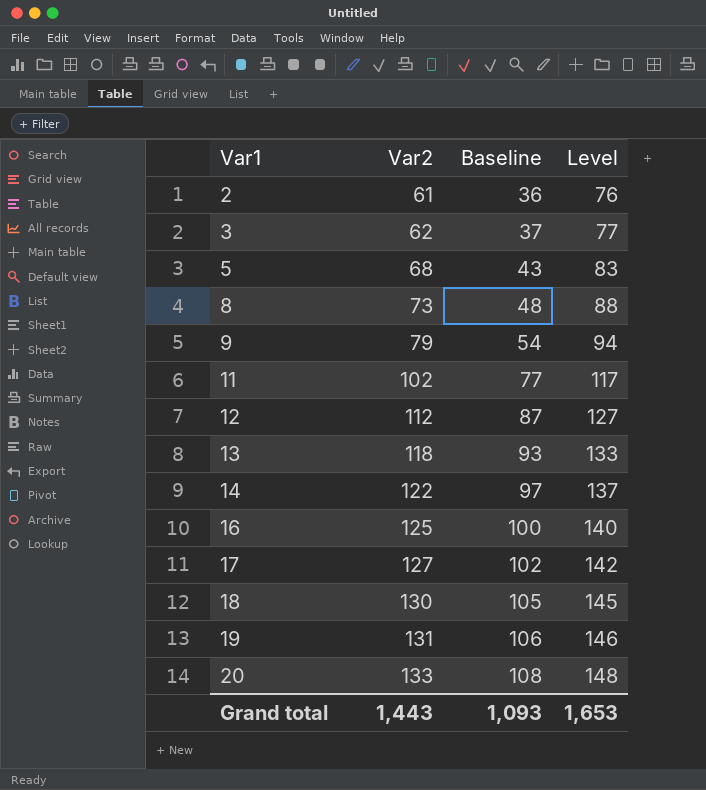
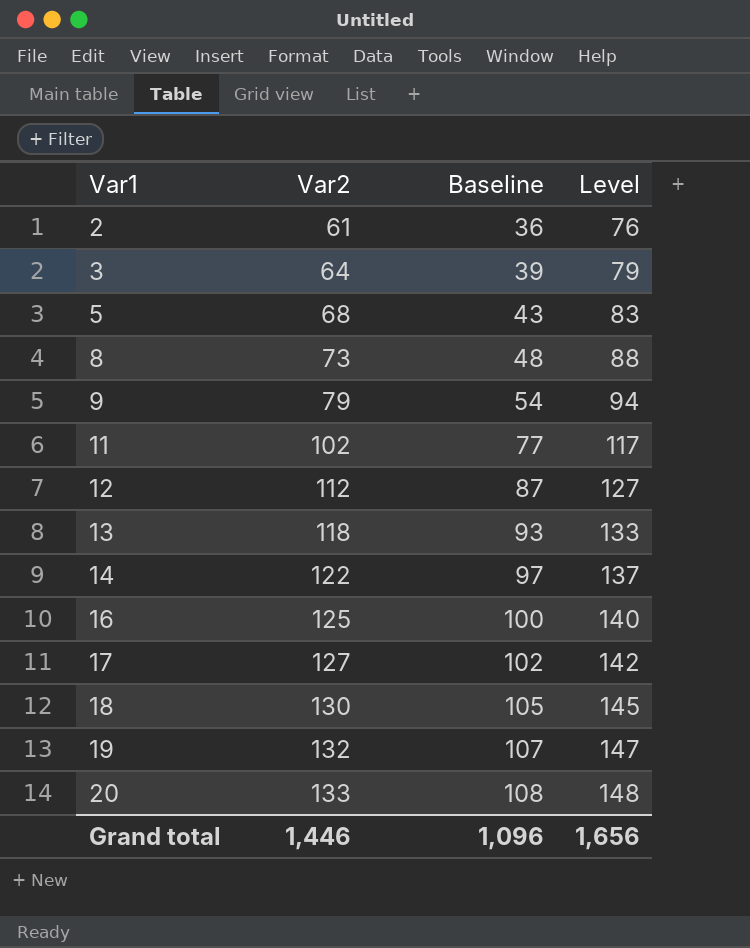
3 | Var2: 62 -> 64
3 | Baseline: 37 -> 39
3 | Level: 77 -> 79
19 | Var2: 131 -> 132
19 | Baseline: 106 -> 107
19 | Level: 146 -> 147
Grand total | Var2: 1,443 -> 1,446
Grand total | Baseline: 1,093 -> 1,096
Grand total | Level: 1,653 -> 1,656

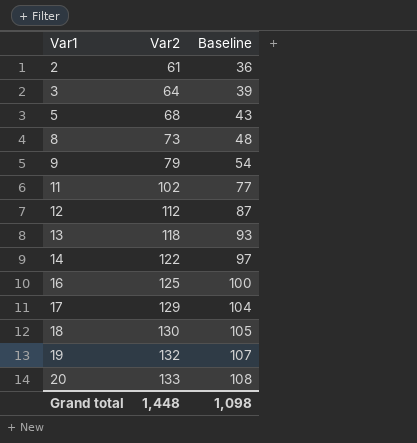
column Level | formula: [Var2] + 15 -> none
17 | Var2: 127 -> 129
17 | Baseline: 102 -> 104
Grand total | Var2: 1,446 -> 1,448
Grand total | Baseline: 1,096 -> 1,098

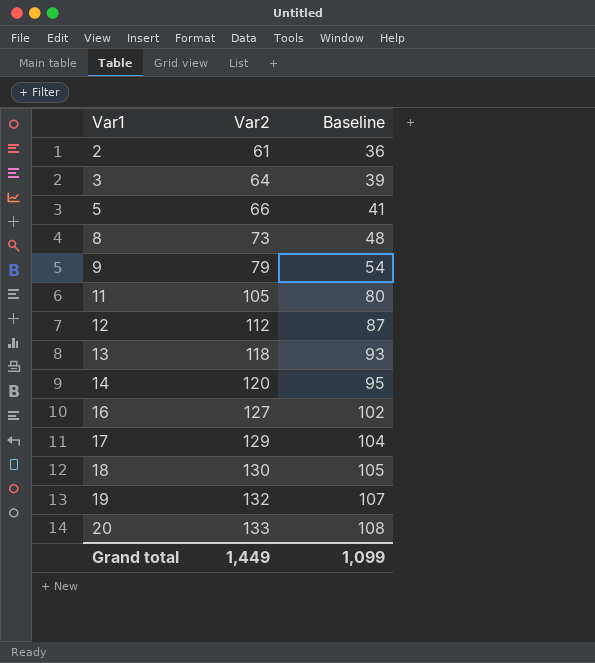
5 | Var2: 68 -> 66
5 | Baseline: 43 -> 41
11 | Var2: 102 -> 105
11 | Baseline: 77 -> 80
14 | Var2: 122 -> 120
14 | Baseline: 97 -> 95
16 | Var2: 125 -> 127
16 | Baseline: 100 -> 102
Grand total | Var2: 1,448 -> 1,449
Grand total | Baseline: 1,098 -> 1,099

